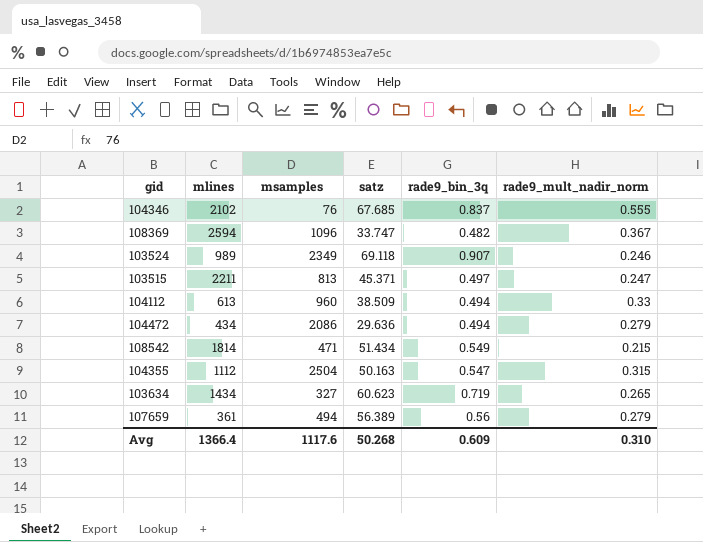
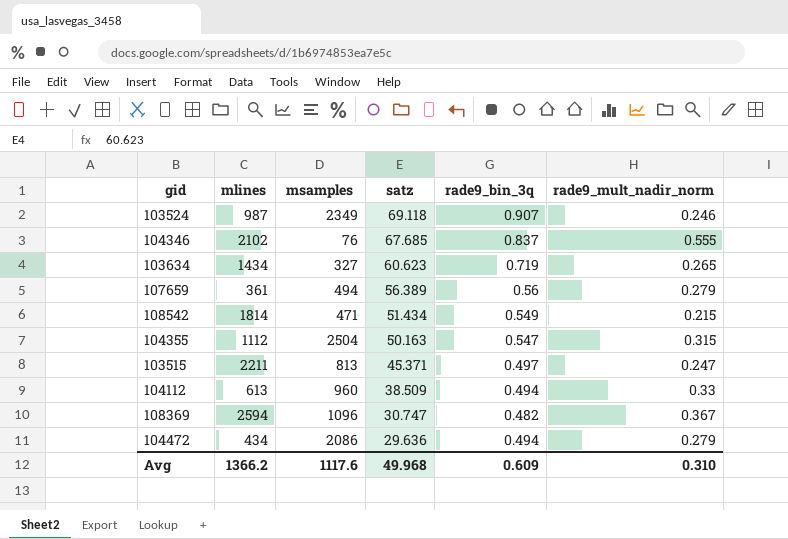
row order: none -> satz descending
103524 | mlines: 989 -> 987
108369 | satz: 33.747 -> 30.747
Avg | mlines: 1366.4 -> 1366.2
Avg | satz: 50.268 -> 49.968

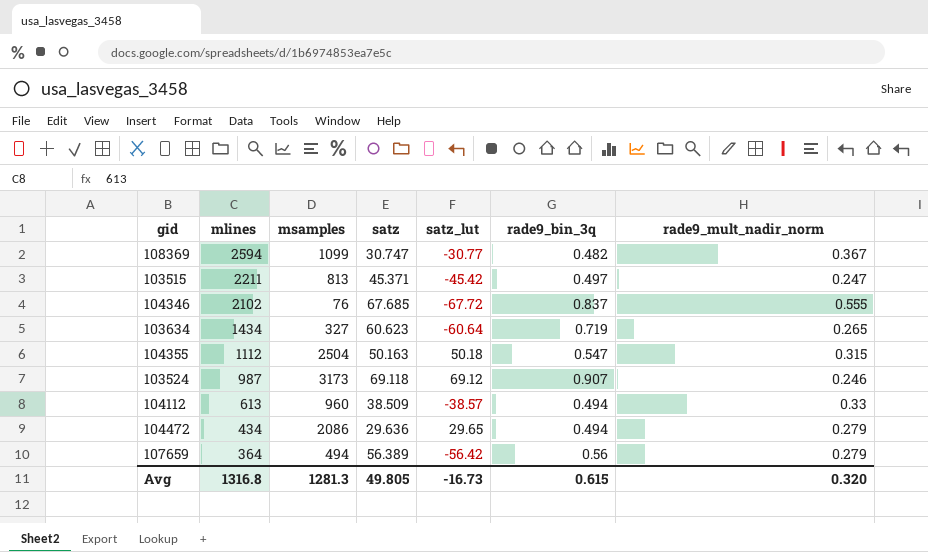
row order: satz descending -> mlines descending
column satz_lut | position: none -> 5
row 108542: 1814 | 471 | 51.434 | 0.549 | 0.215 -> none
108369 | msamples: 1096 -> 1099
103524 | msamples: 2349 -> 3173
107659 | mlines: 361 -> 364
Avg | mlines: 1366.2 -> 1316.8
Avg | msamples: 1117.6 -> 1281.3
Avg | satz: 49.968 -> 49.805
Avg | rade9_bin_3q: 0.609 -> 0.615
Avg | rade9_mult_nadir_norm: 0.310 -> 0.320

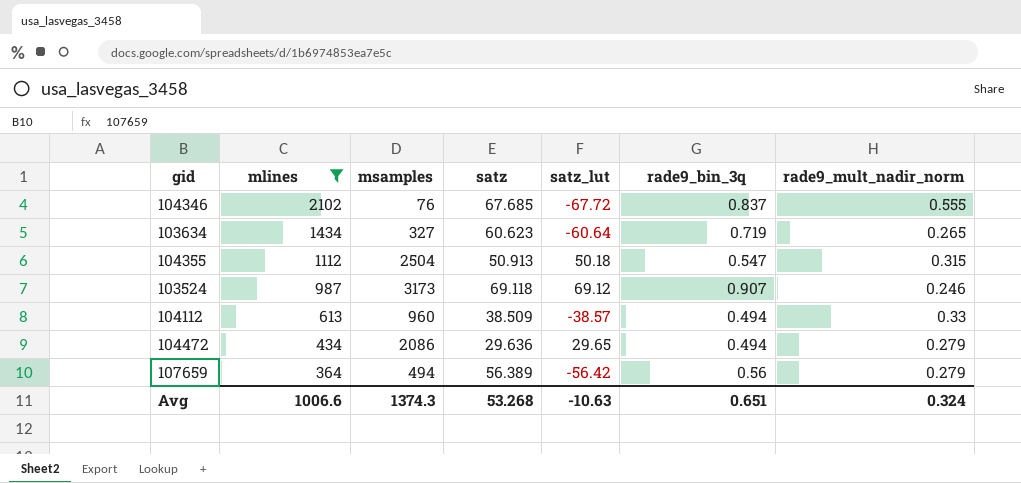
filter: none -> mlines <= 2102
104355 | satz: 50.163 -> 50.913
Avg | mlines: 1316.8 -> 1006.6
Avg | msamples: 1281.3 -> 1374.3
Avg | satz: 49.805 -> 53.268
Avg | satz_lut: -16.73 -> -10.63
Avg | rade9_bin_3q: 0.615 -> 0.651
Avg | rade9_mult_nadir_norm: 0.320 -> 0.324

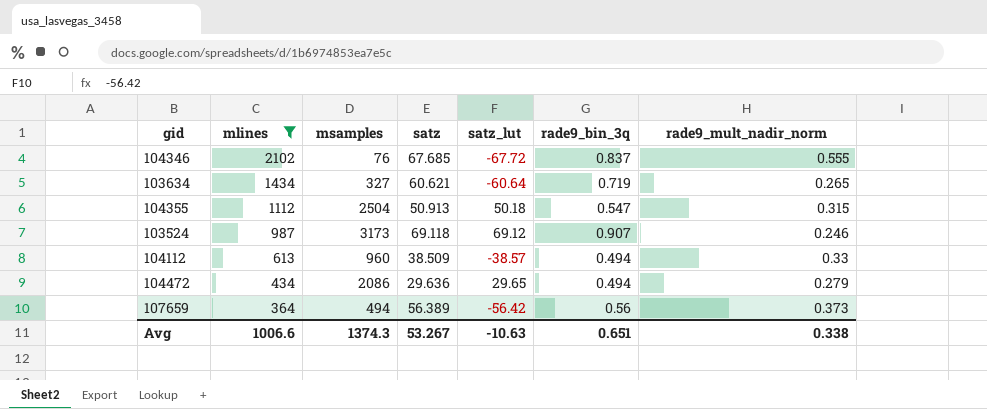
103634 | satz: 60.623 -> 60.621
107659 | rade9_mult_nadir_norm: 0.279 -> 0.373
Avg | satz: 53.268 -> 53.267
Avg | rade9_mult_nadir_norm: 0.324 -> 0.338

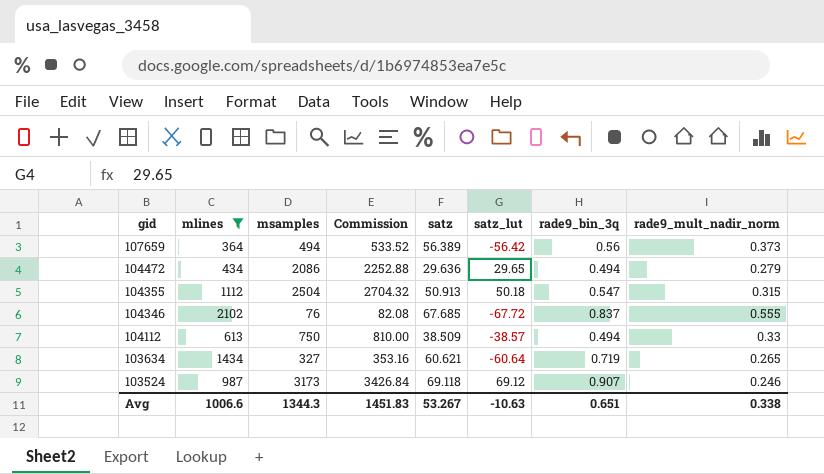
row order: mlines descending -> gid descending
column Commission | formula: none -> [msamples] * 1.08
104112 | msamples: 960 -> 750
Avg | msamples: 1374.3 -> 1344.3

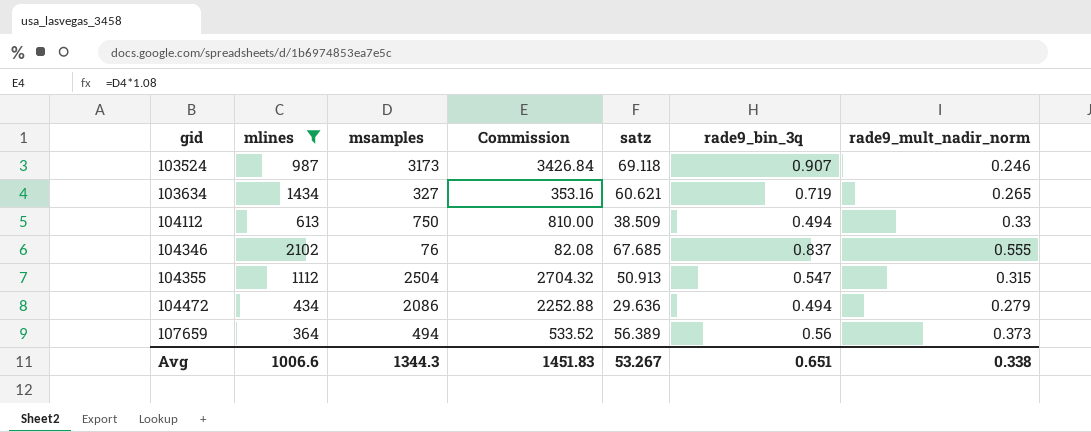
row order: gid descending -> gid ascending
column satz_lut | position: 6 -> none

